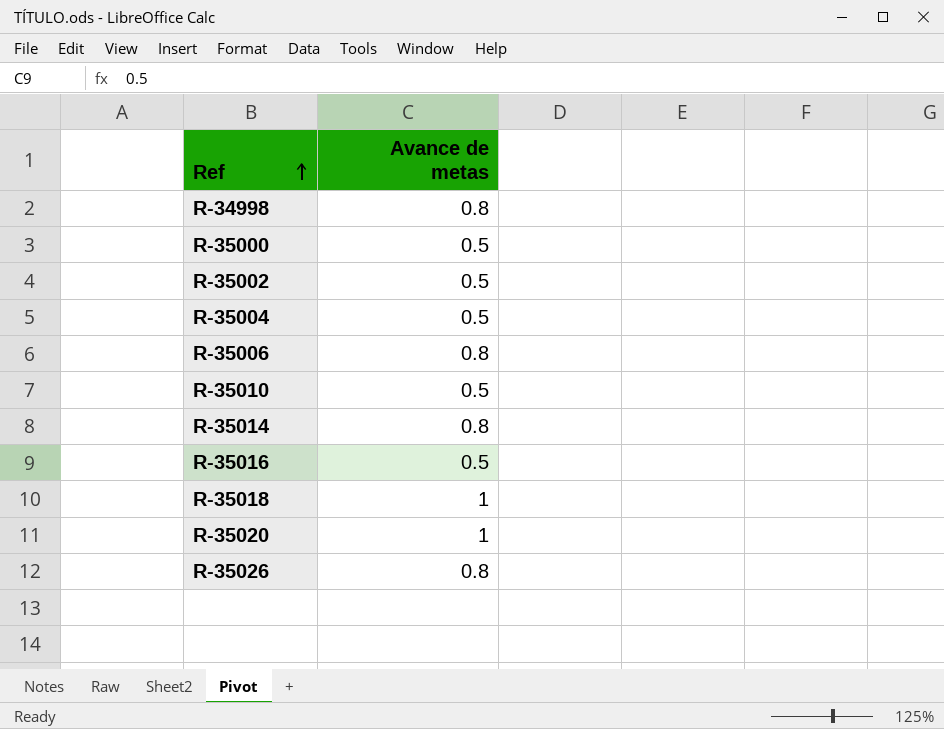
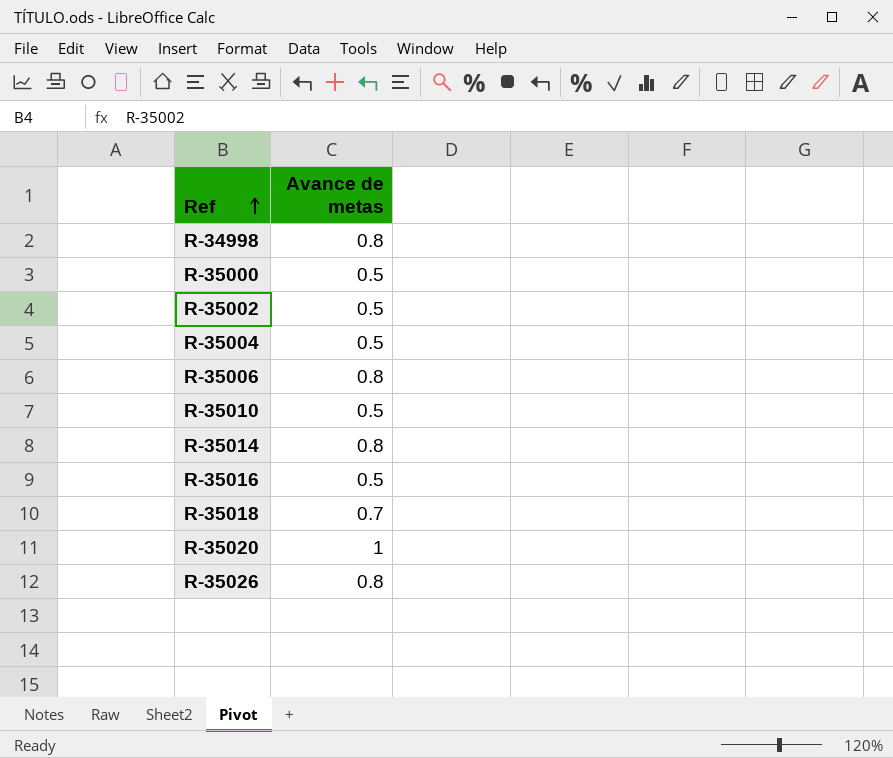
R-35018 | Avance de metas: 1 -> 0.7

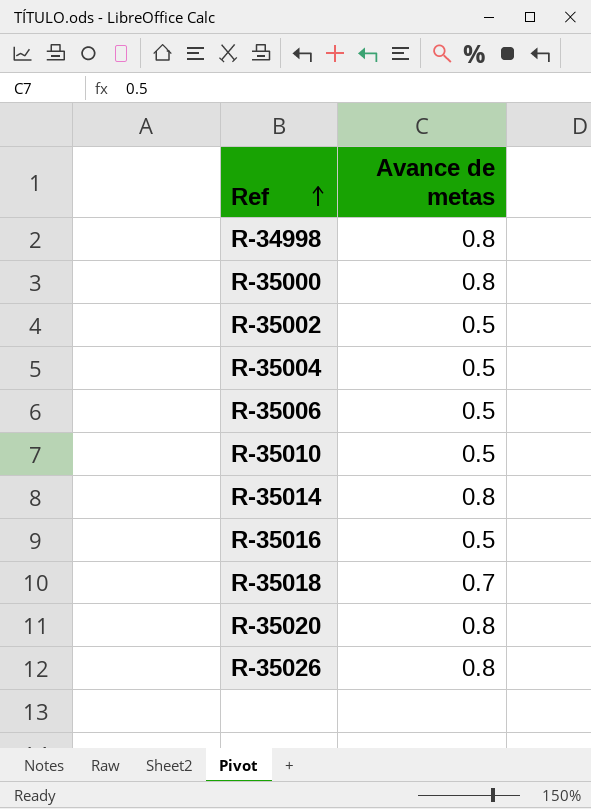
R-35000 | Avance de metas: 0.5 -> 0.8
R-35006 | Avance de metas: 0.8 -> 0.5
R-35020 | Avance de metas: 1 -> 0.8

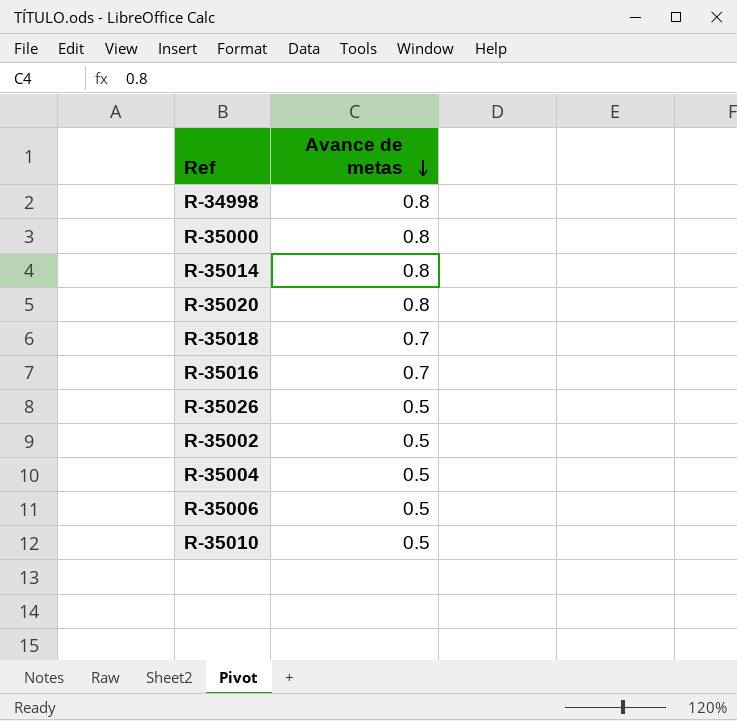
row order: Ref ascending -> Avance de metas descending
R-35016 | Avance de metas: 0.5 -> 0.7
R-35026 | Avance de metas: 0.8 -> 0.5

